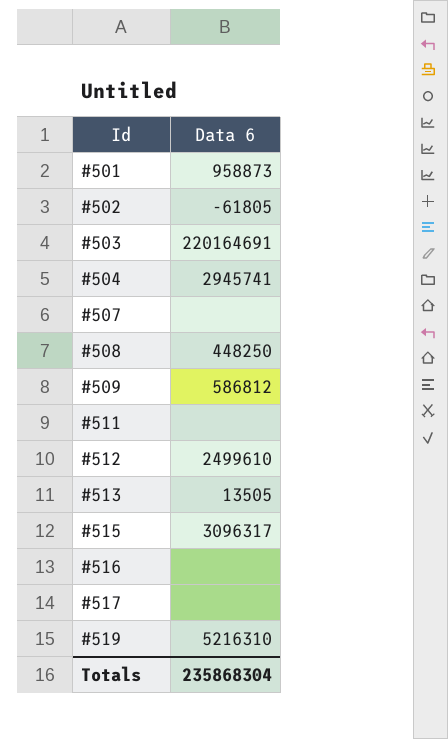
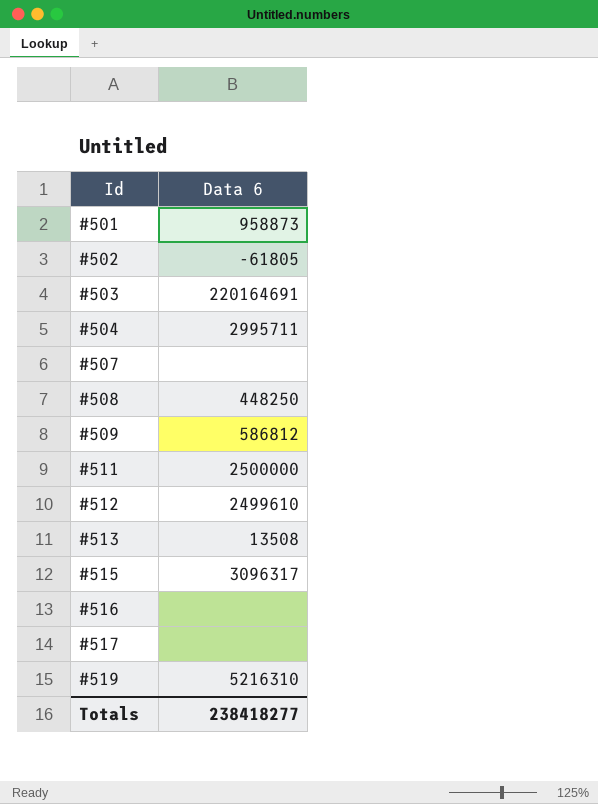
#504 | Data 6: 2945741 -> 2995711
#511 | Data 6: none -> 2500000
#513 | Data 6: 13505 -> 13508
Totals | Data 6: 235868304 -> 238418277

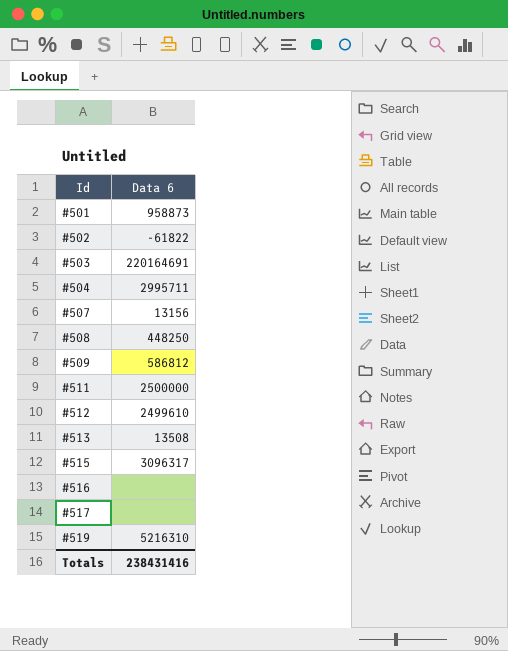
#502 | Data 6: -61805 -> -61822
#507 | Data 6: none -> 13156
Totals | Data 6: 238418277 -> 238431416

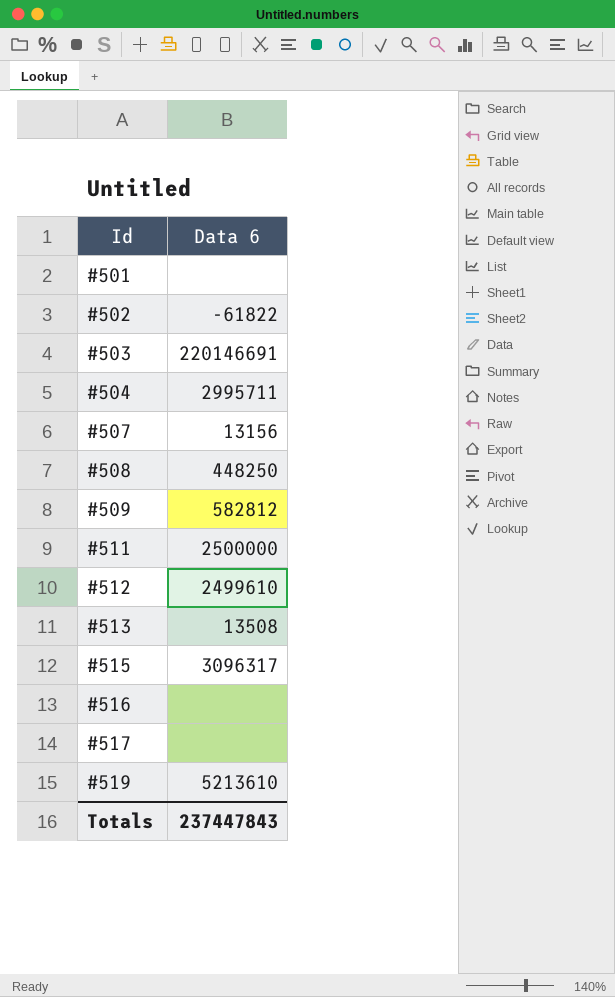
#501 | Data 6: 958873 -> none
#503 | Data 6: 220164691 -> 220146691
#509 | Data 6: 586812 -> 582812
#519 | Data 6: 5216310 -> 5213610
Totals | Data 6: 238431416 -> 237447843

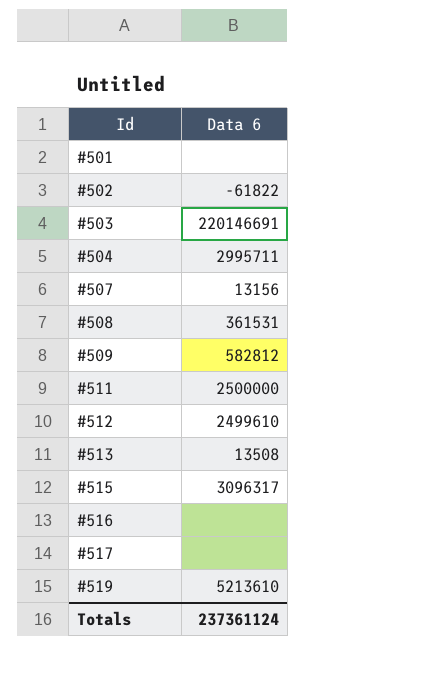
#508 | Data 6: 448250 -> 361531
Totals | Data 6: 237447843 -> 237361124

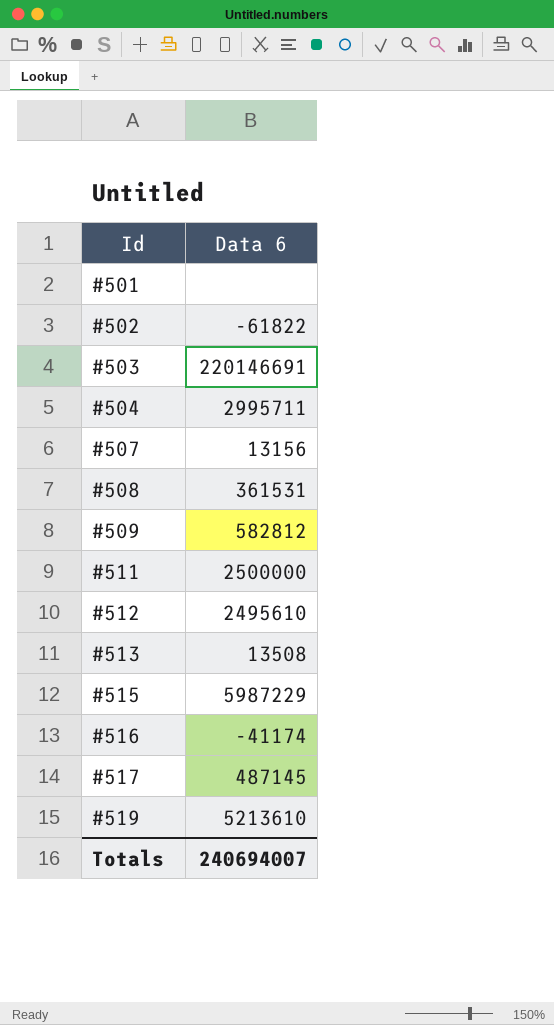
#512 | Data 6: 2499610 -> 2495610
#515 | Data 6: 3096317 -> 5987229
#516 | Data 6: none -> -41174
#517 | Data 6: none -> 487145
Totals | Data 6: 237361124 -> 240694007

